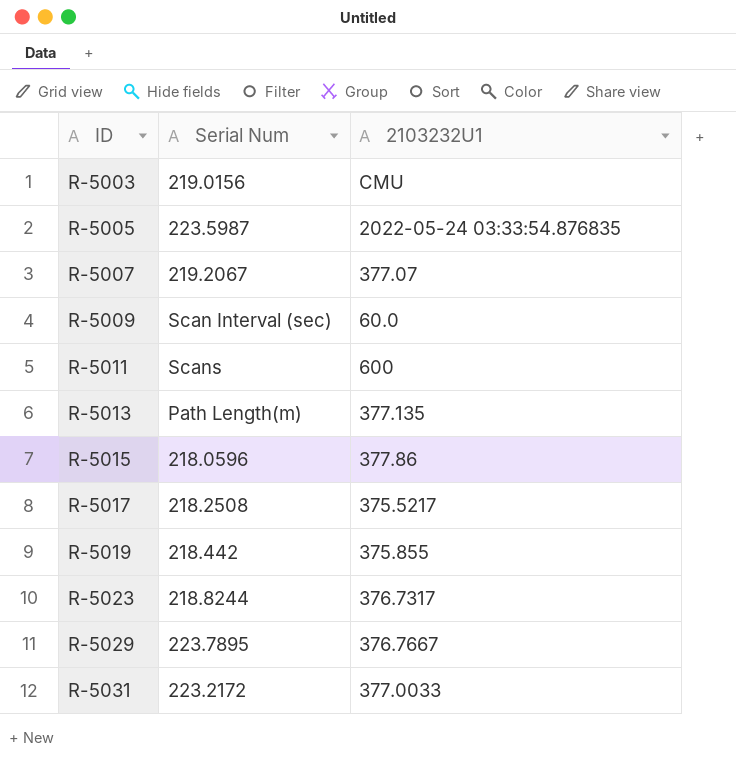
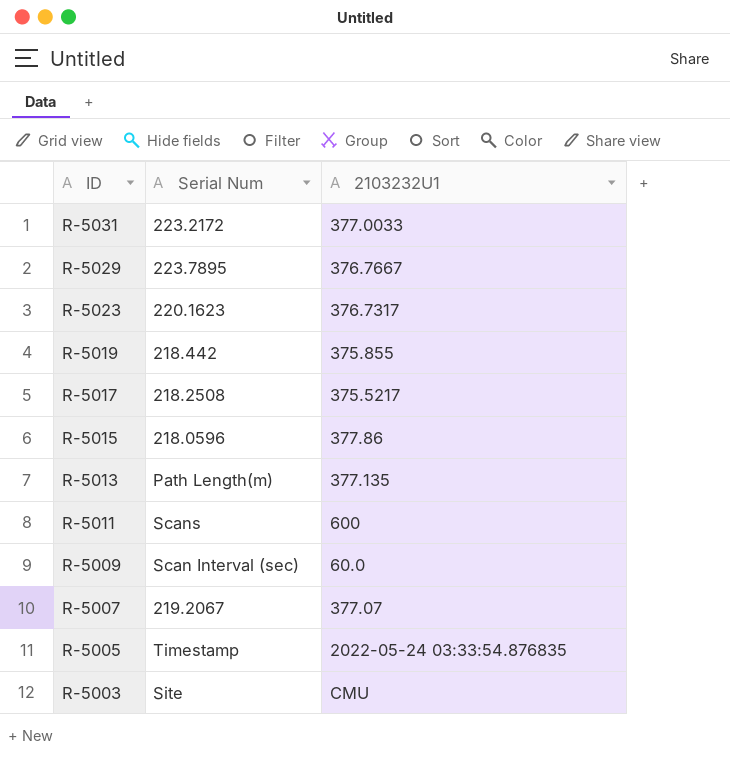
row order: ID ascending -> ID descending
R-5023 | Serial Num: 218.8244 -> 220.1623
R-5005 | Serial Num: 223.5987 -> Timestamp
R-5003 | Serial Num: 219.0156 -> Site

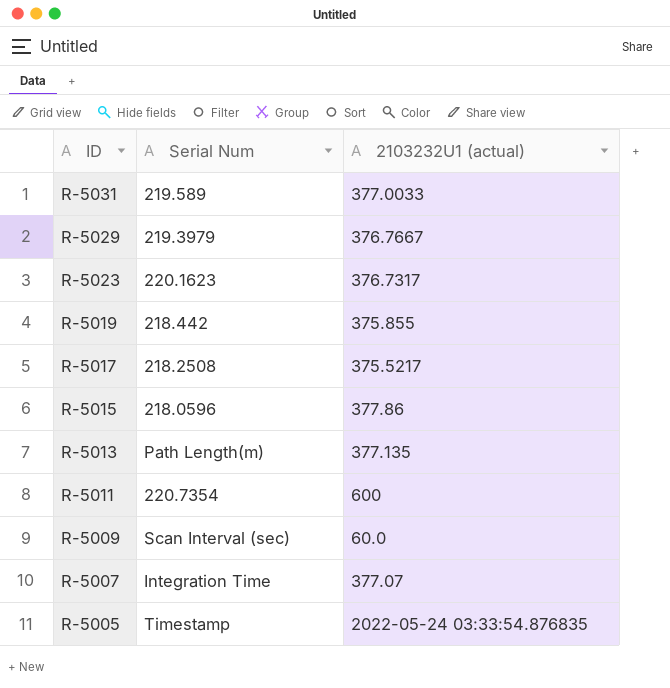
column name: 2103232U1 -> 2103232U1 (actual)
row R-5003: Site | CMU -> none
R-5031 | Serial Num: 223.2172 -> 219.589
R-5029 | Serial Num: 223.7895 -> 219.3979
R-5011 | Serial Num: Scans -> 220.7354
R-5007 | Serial Num: 219.2067 -> Integration Time

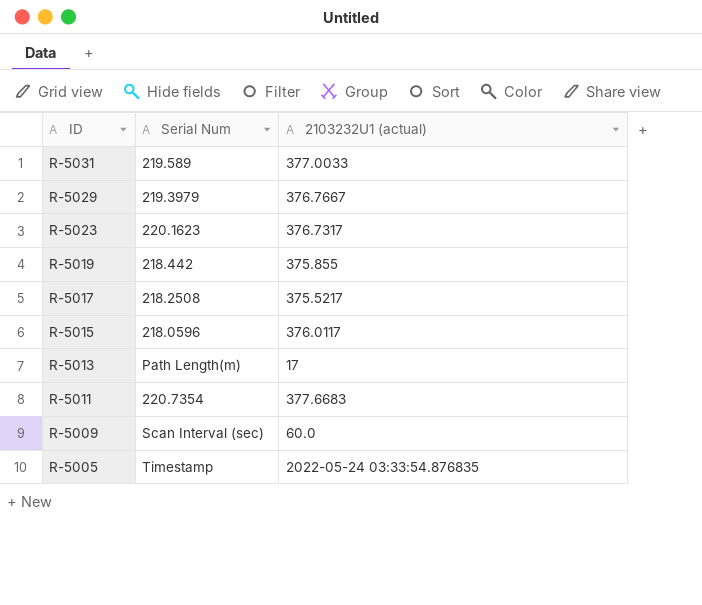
row R-5007: Integration Time | 377.07 -> none
R-5015 | 2103232U1 (actual): 377.86 -> 376.0117
R-5013 | 2103232U1 (actual): 377.135 -> 17
R-5011 | 2103232U1 (actual): 600 -> 377.6683

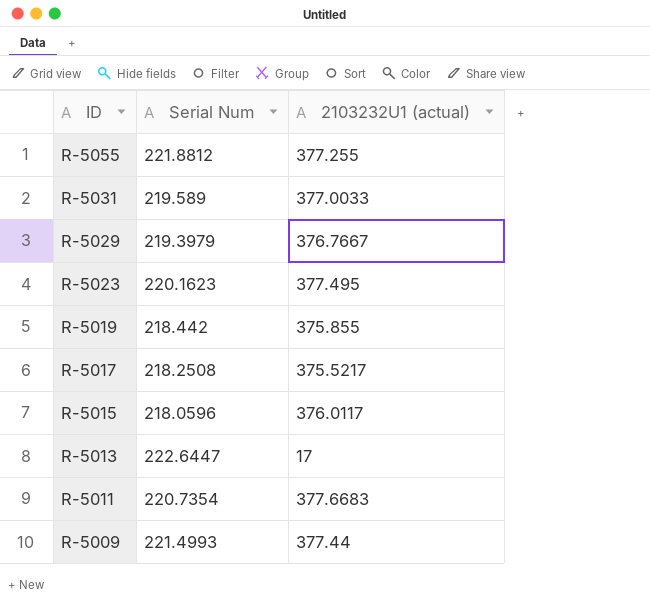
row R-5005: Timestamp | 2022-05-24 03:33:54.876835 -> none
row R-5055: none -> 221.8812 | 377.255
R-5023 | 2103232U1 (actual): 376.7317 -> 377.495
R-5013 | Serial Num: Path Length(m) -> 222.6447
R-5009 | Serial Num: Scan Interval (sec) -> 221.4993
R-5009 | 2103232U1 (actual): 60.0 -> 377.44

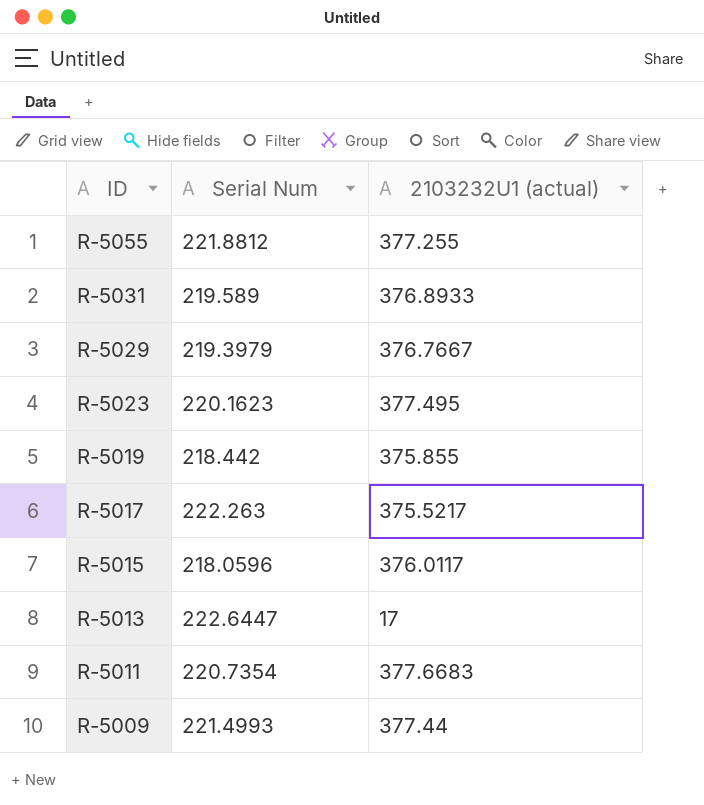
R-5031 | 2103232U1 (actual): 377.0033 -> 376.8933
R-5017 | Serial Num: 218.2508 -> 222.263

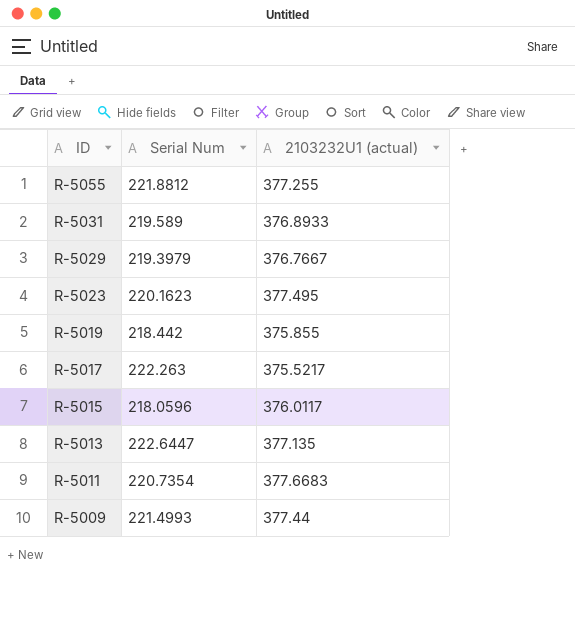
R-5013 | 2103232U1 (actual): 17 -> 377.135

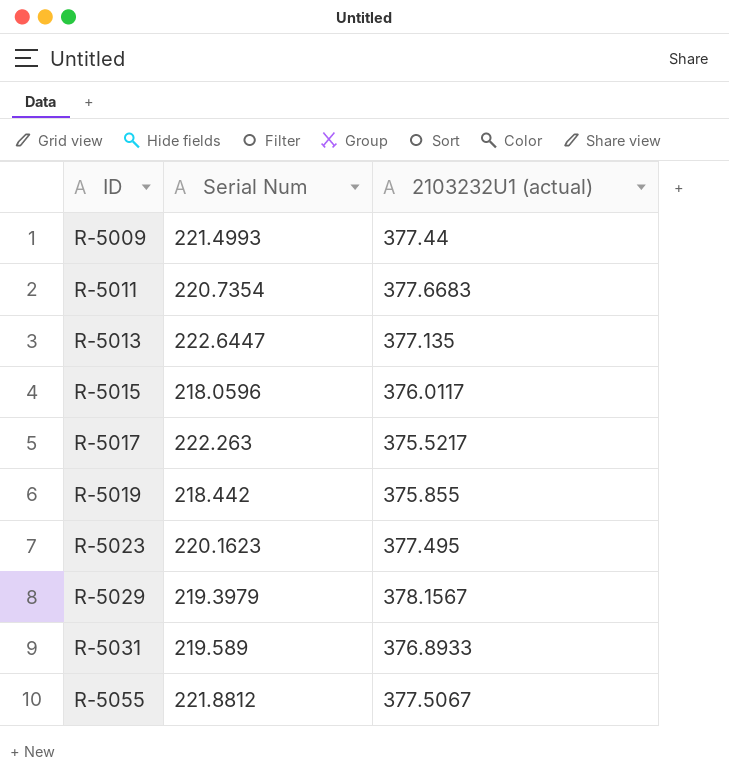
row order: ID descending -> ID ascending
R-5029 | 2103232U1 (actual): 376.7667 -> 378.1567
R-5055 | 2103232U1 (actual): 377.255 -> 377.5067

